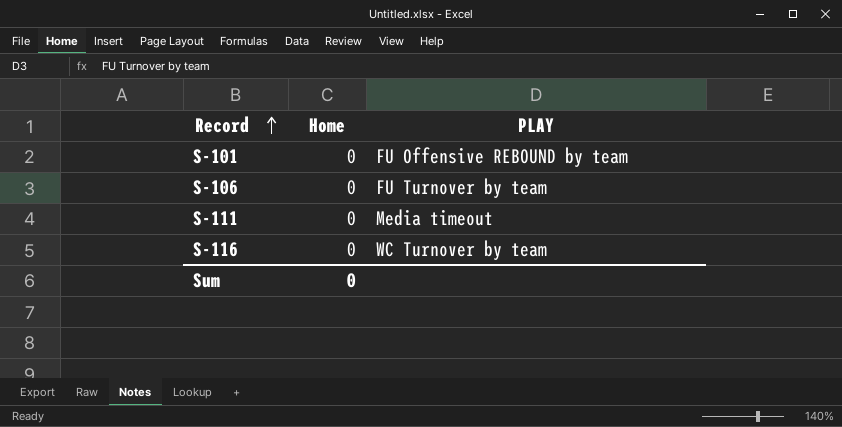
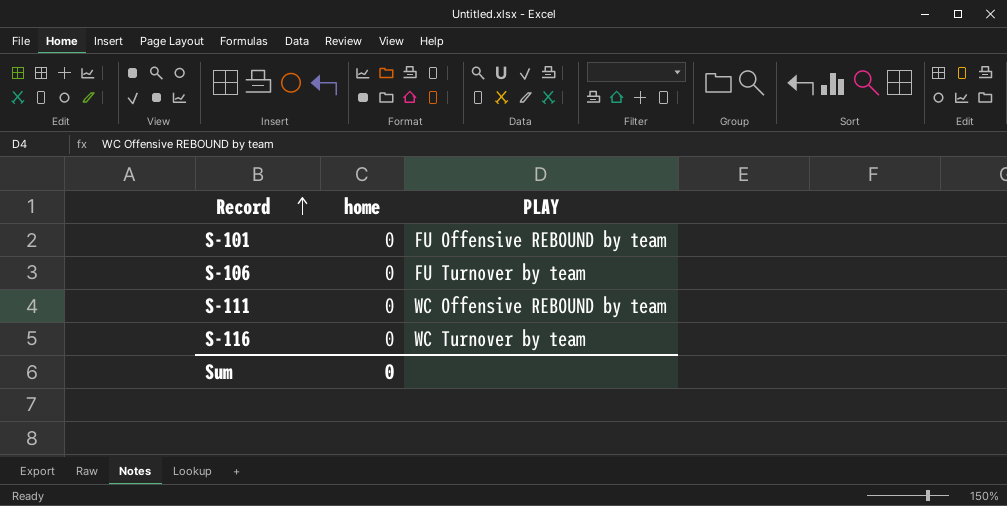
column name: Home -> home
S-111 | PLAY: Media timeout -> WC Offensive REBOUND by team

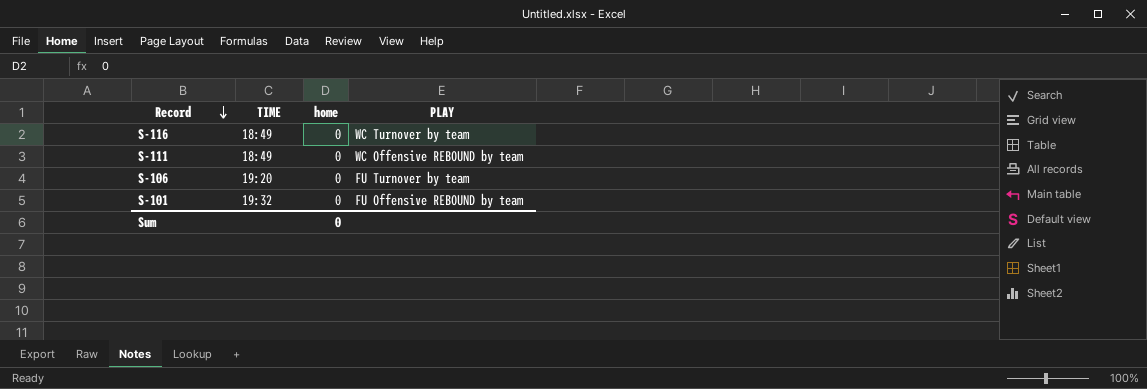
row order: Record ascending -> Record descending
column TIME | position: none -> 2

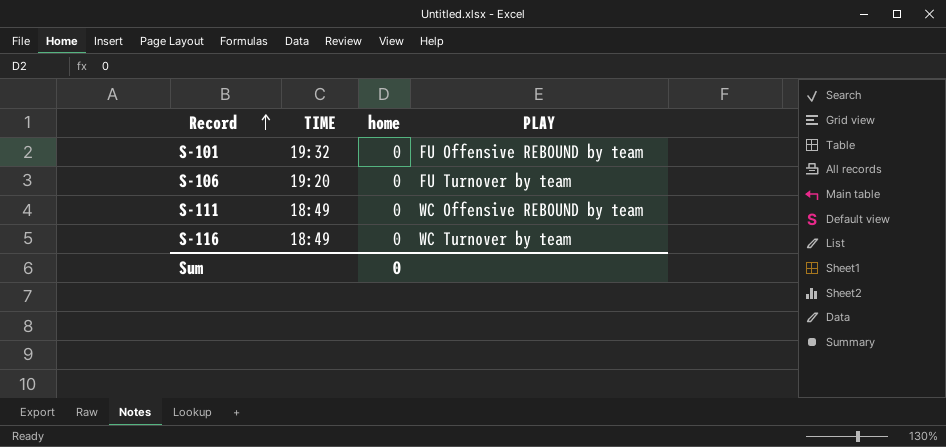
row order: Record descending -> Record ascending

